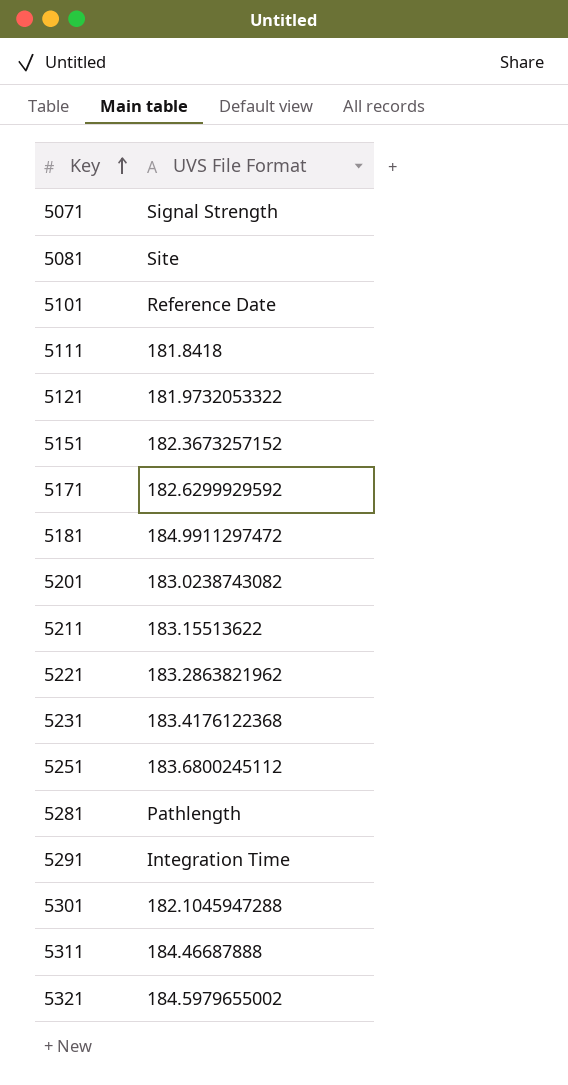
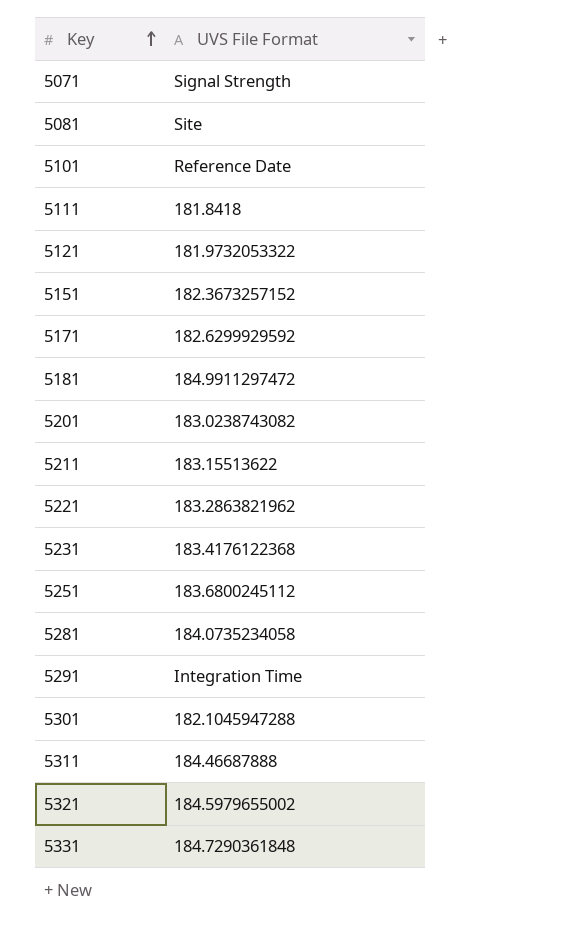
5281 | UVS File Format: Pathlength -> 184.0735234058
row 5331: none -> 184.7290361848

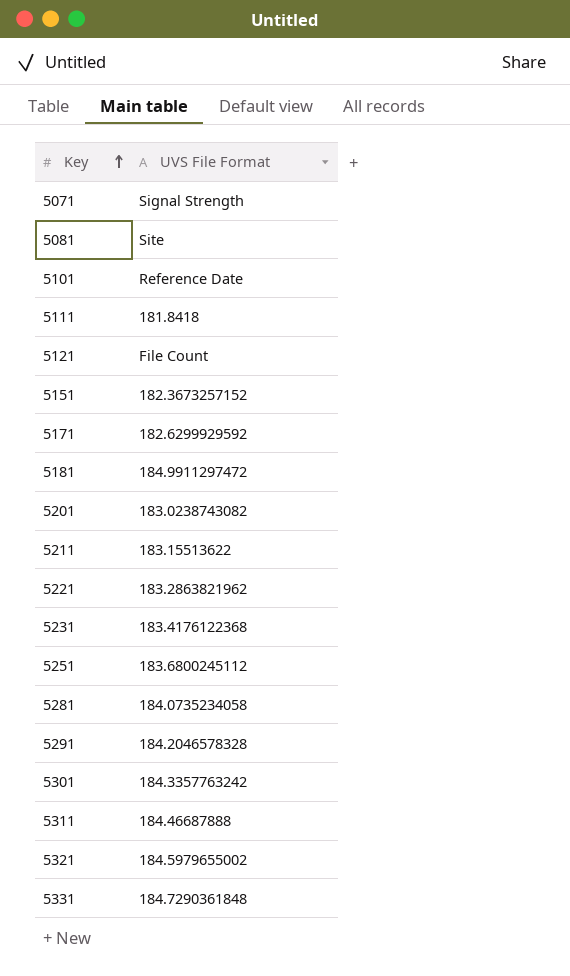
5121 | UVS File Format: 181.9732053322 -> File Count
5291 | UVS File Format: Integration Time -> 184.2046578328
5301 | UVS File Format: 182.1045947288 -> 184.3357763242

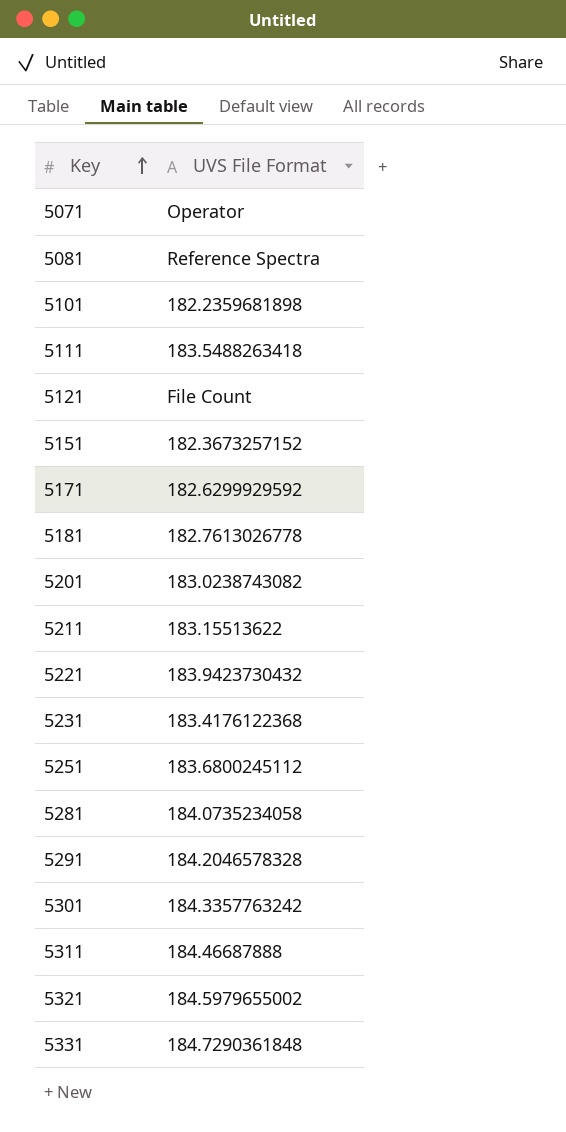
5071 | UVS File Format: Signal Strength -> Operator
5081 | UVS File Format: Site -> Reference Spectra
5101 | UVS File Format: Reference Date -> 182.2359681898
5111 | UVS File Format: 181.8418 -> 183.5488263418
5181 | UVS File Format: 184.9911297472 -> 182.7613026778
5221 | UVS File Format: 183.2863821962 -> 183.9423730432

